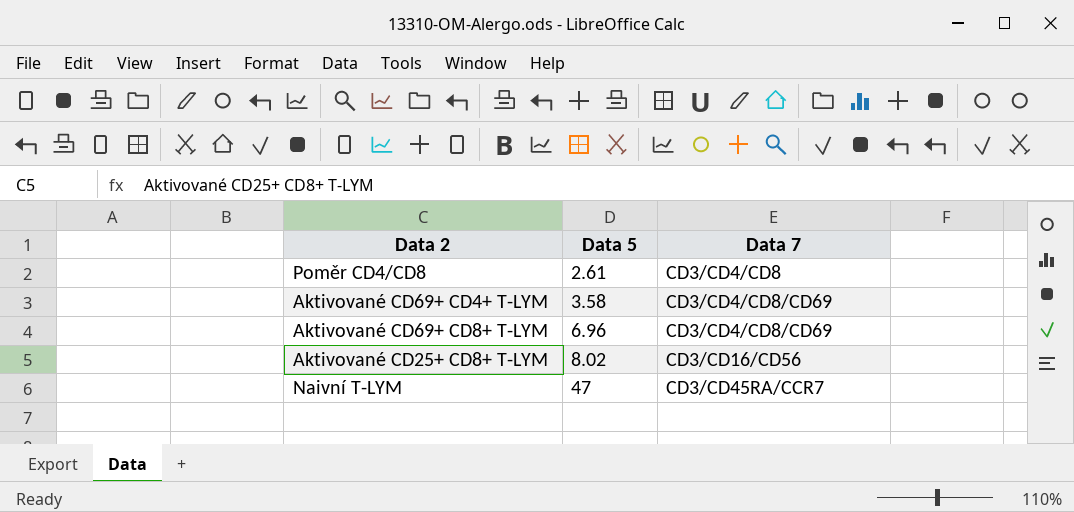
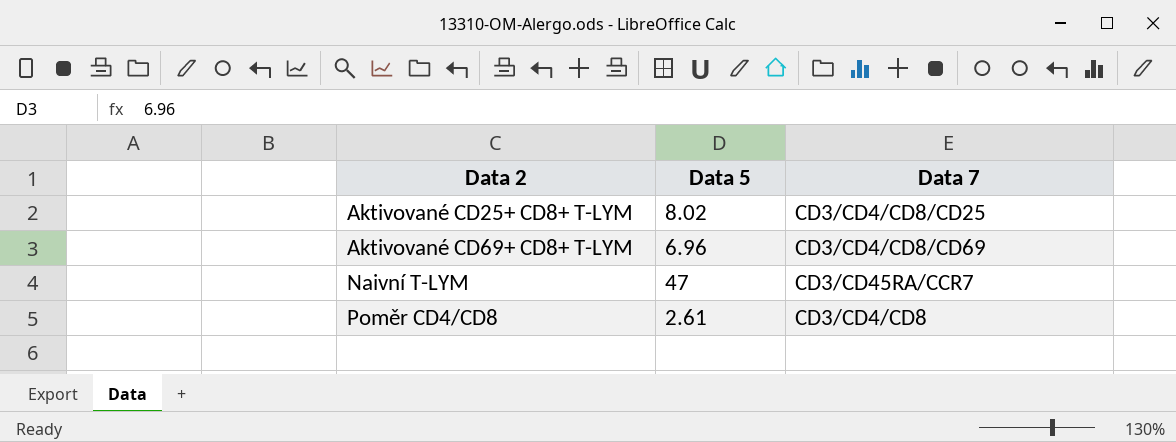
row order: Data 5 ascending -> Data 2 ascending
row Aktivované CD69+ CD4+ T-LYM: 3.58 | CD3/CD4/CD8/CD69 -> none
Aktivované CD25+ CD8+ T-LYM | Data 7: CD3/CD16/CD56 -> CD3/CD4/CD8/CD25

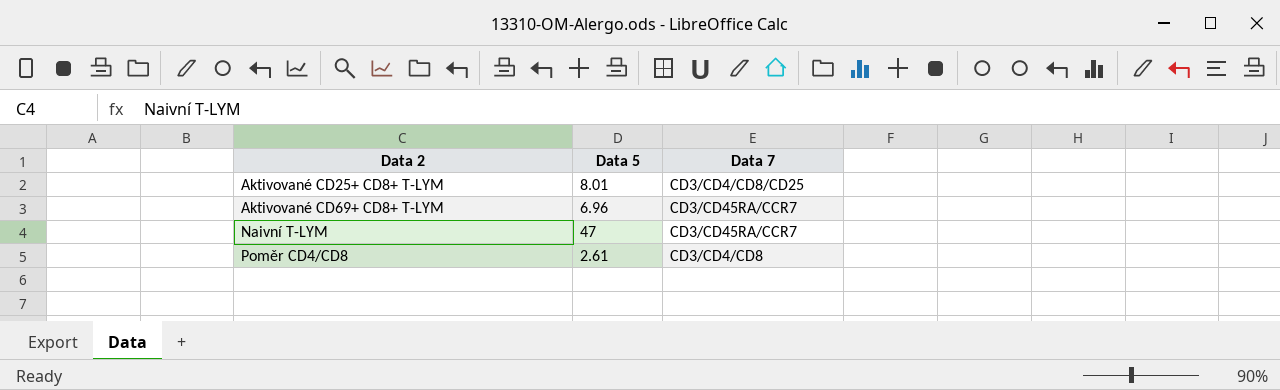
Aktivované CD25+ CD8+ T-LYM | Data 5: 8.02 -> 8.01
Aktivované CD69+ CD8+ T-LYM | Data 7: CD3/CD4/CD8/CD69 -> CD3/CD45RA/CCR7

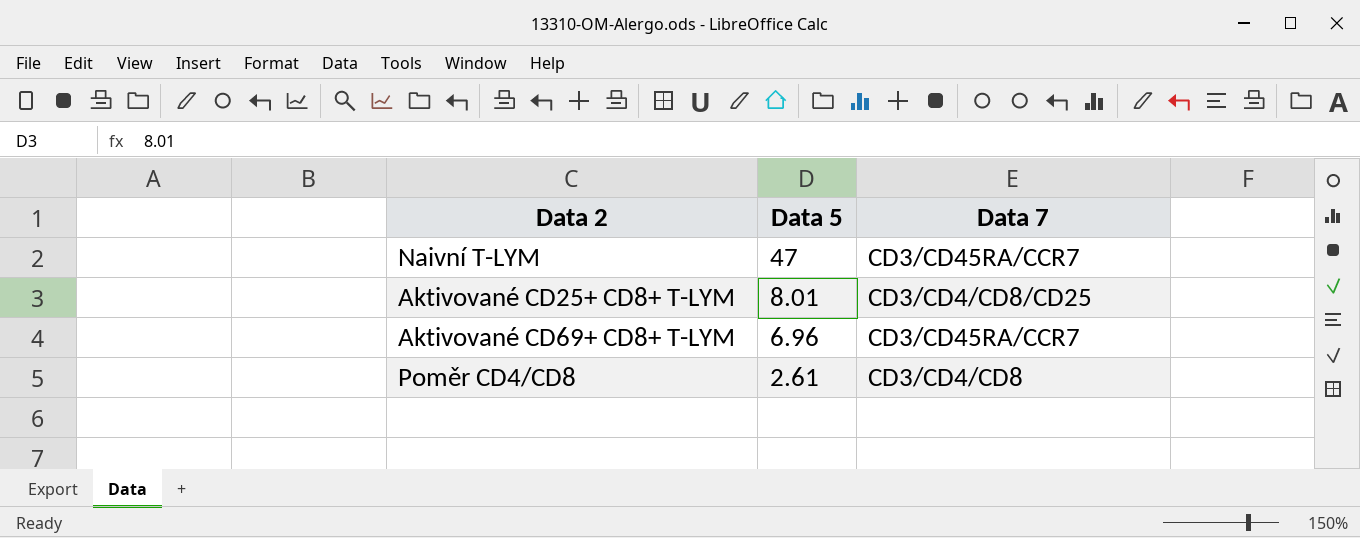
row order: Data 2 ascending -> Data 5 descending

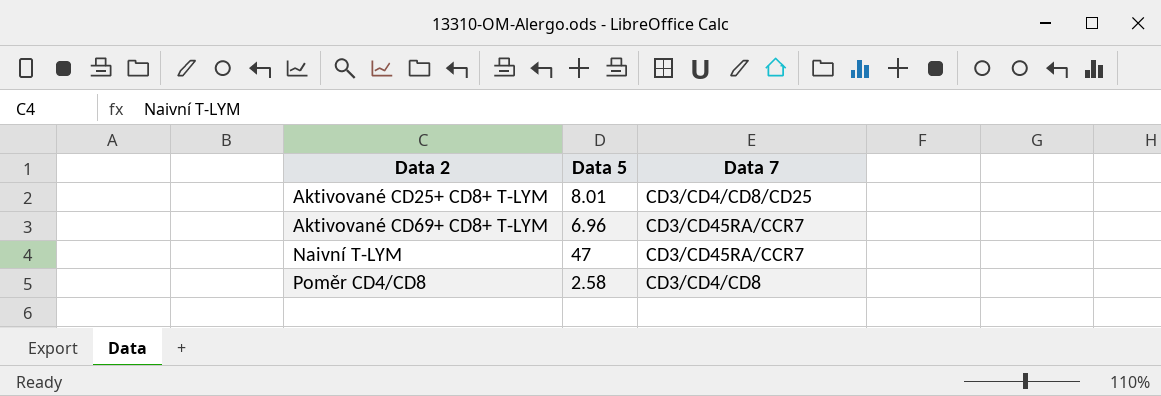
row order: Data 5 descending -> Data 2 ascending
Poměr CD4/CD8 | Data 5: 2.61 -> 2.58

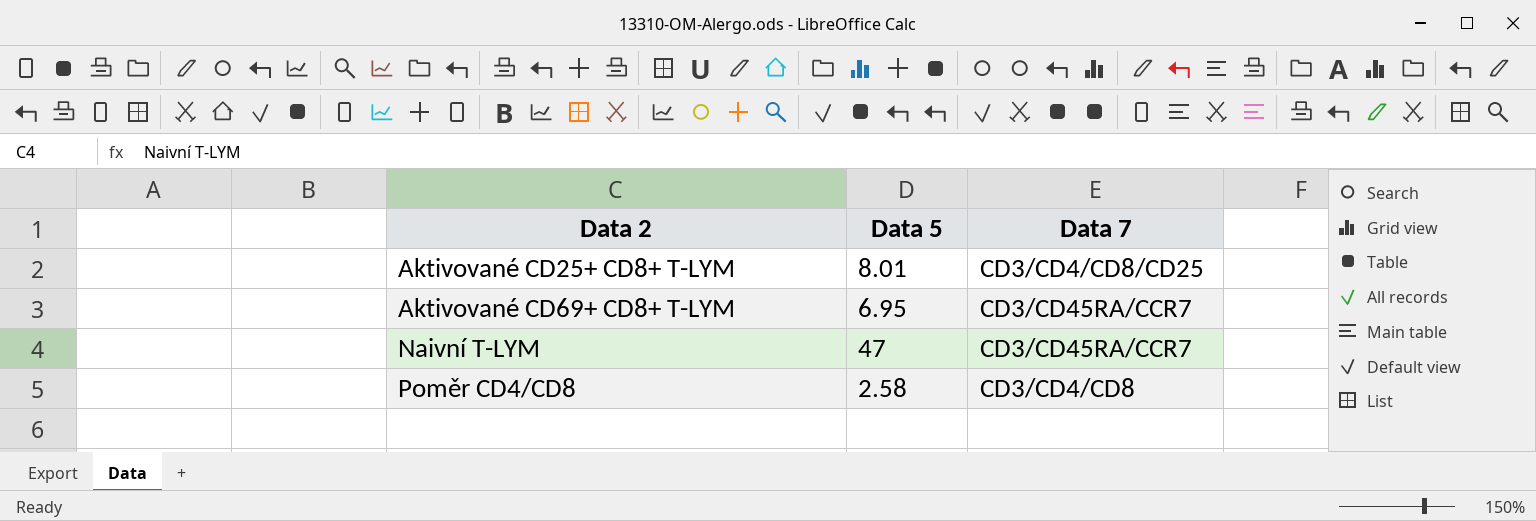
Aktivované CD69+ CD8+ T-LYM | Data 5: 6.96 -> 6.95

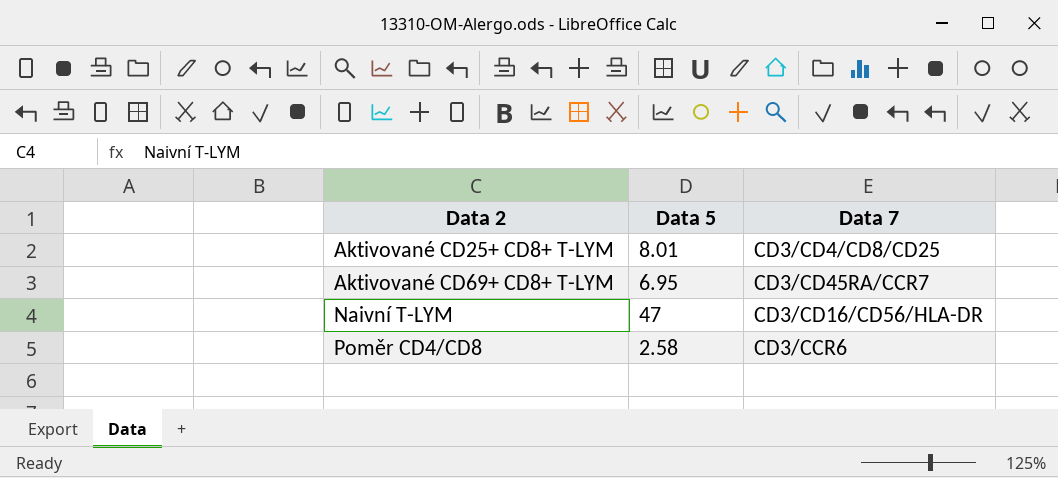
Naivní T-LYM | Data 7: CD3/CD45RA/CCR7 -> CD3/CD16/CD56/HLA-DR
Poměr CD4/CD8 | Data 7: CD3/CD4/CD8 -> CD3/CCR6

